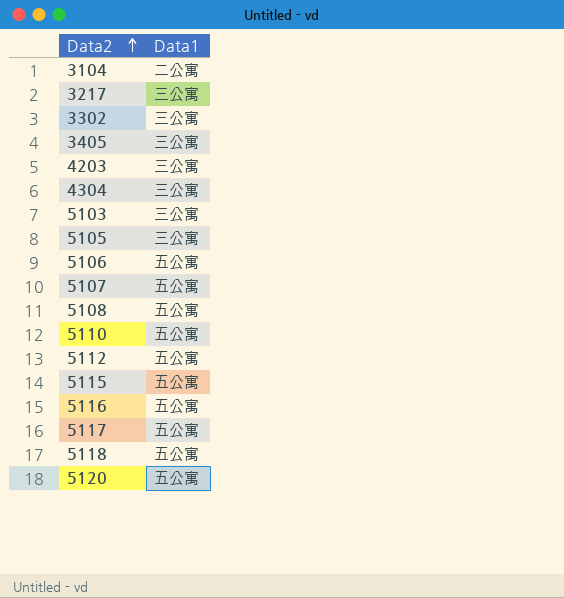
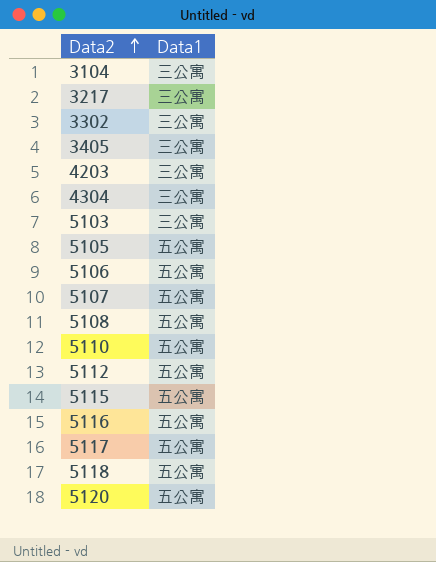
3104 | Data1: 二公寓 -> 三公寓
5105 | Data1: 三公寓 -> 五公寓

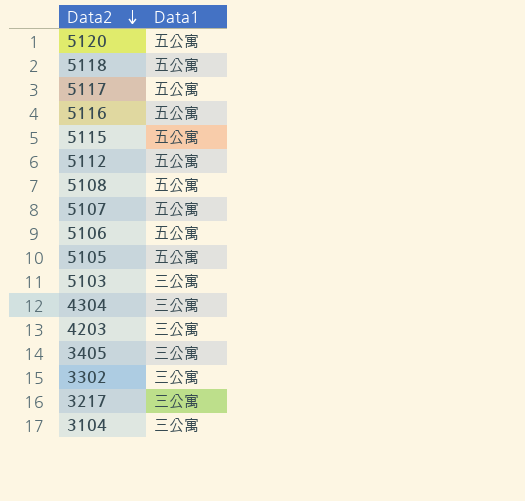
row order: Data2 ascending -> Data2 descending
row 5110: 五公寓 -> none

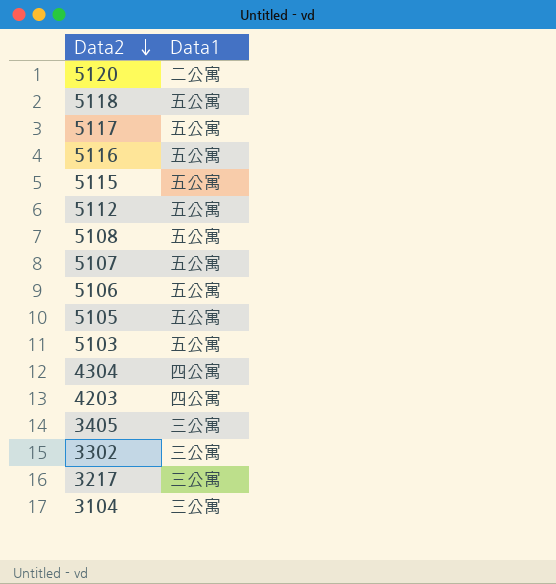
5120 | Data1: 五公寓 -> 二公寓
5103 | Data1: 三公寓 -> 五公寓
4304 | Data1: 三公寓 -> 四公寓
4203 | Data1: 三公寓 -> 四公寓

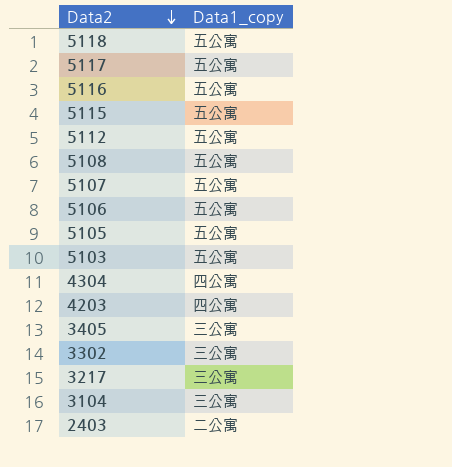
column name: Data1 -> Data1_copy
row 5120: 二公寓 -> none
row 2403: none -> 二公寓

